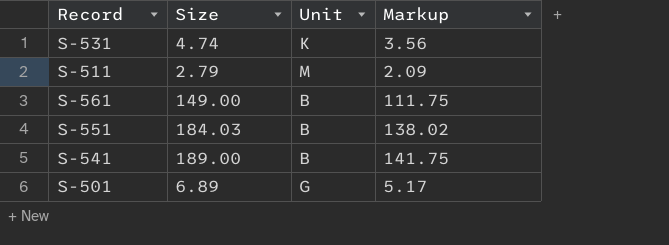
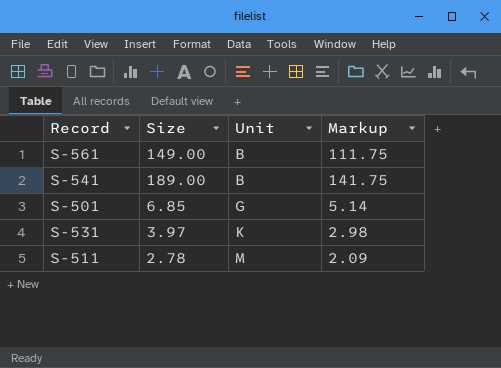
row order: none -> Unit ascending
row S-551: 184.03 | B | 138.02 -> none
S-501 | Size: 6.89 -> 6.85
S-501 | Markup: 5.17 -> 5.14
S-531 | Size: 4.74 -> 3.97
S-531 | Markup: 3.56 -> 2.98
S-511 | Size: 2.79 -> 2.78

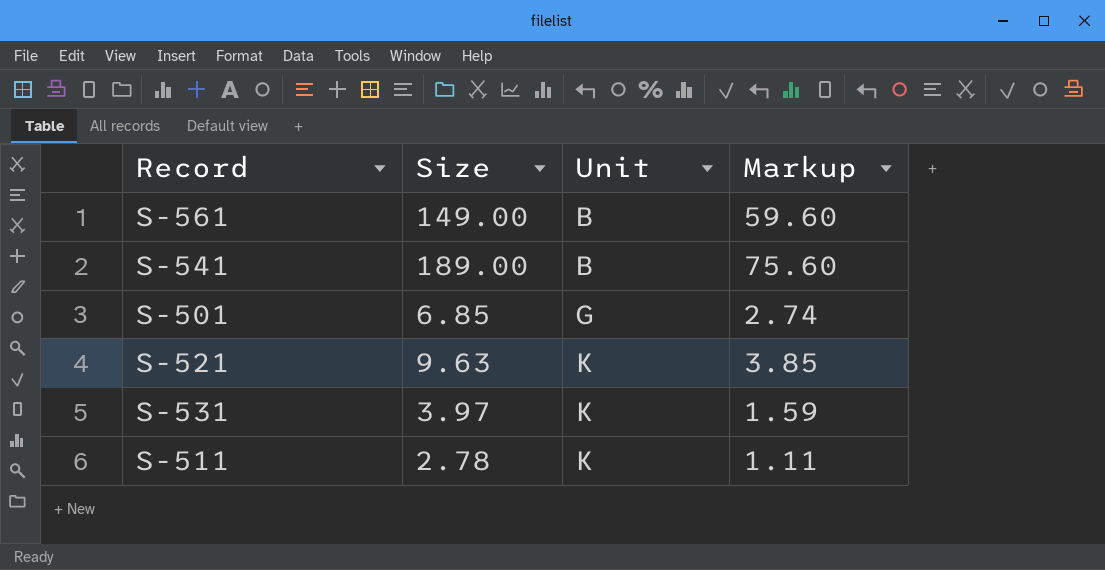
column Markup | formula: [Size] * 0.75 -> [Size] * 0.4
row S-521: none -> 9.63 | K | 3.85
S-511 | Unit: M -> K

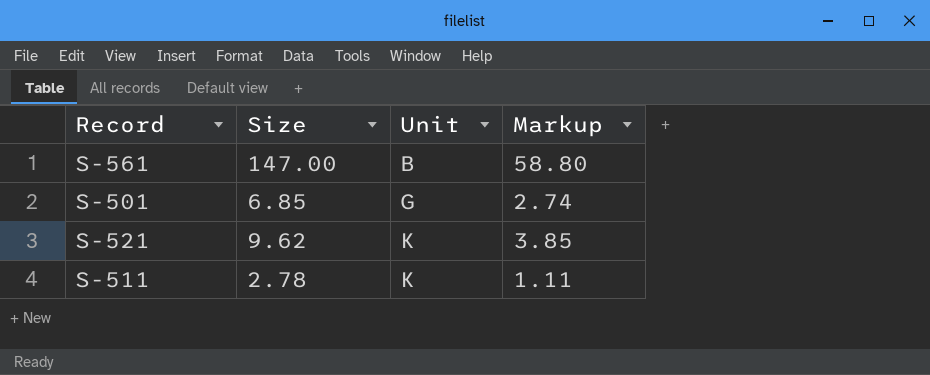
row S-541: 189.00 | B | 75.60 -> none
row S-531: 3.97 | K | 1.59 -> none
S-561 | Size: 149.00 -> 147.00
S-561 | Markup: 59.60 -> 58.80
S-521 | Size: 9.63 -> 9.62

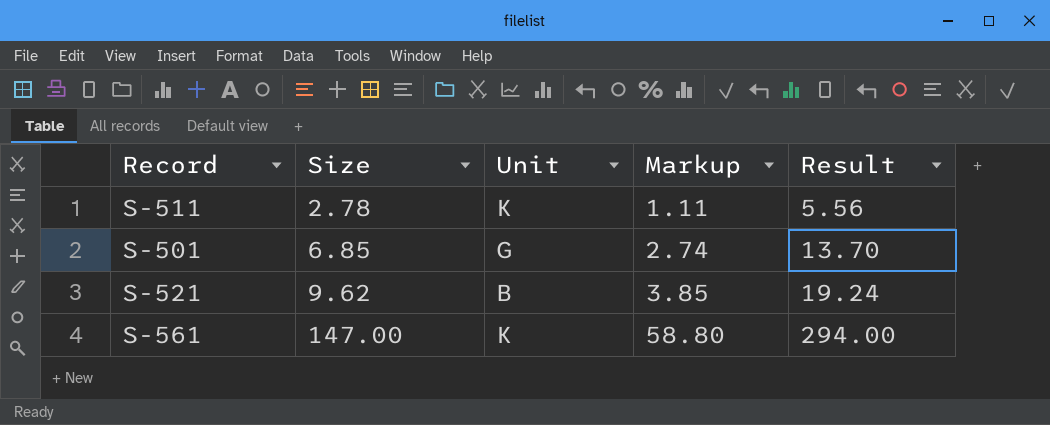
row order: Unit ascending -> Size ascending
column Result | formula: none -> [Size] * 2
S-521 | Unit: K -> B
S-561 | Unit: B -> K

